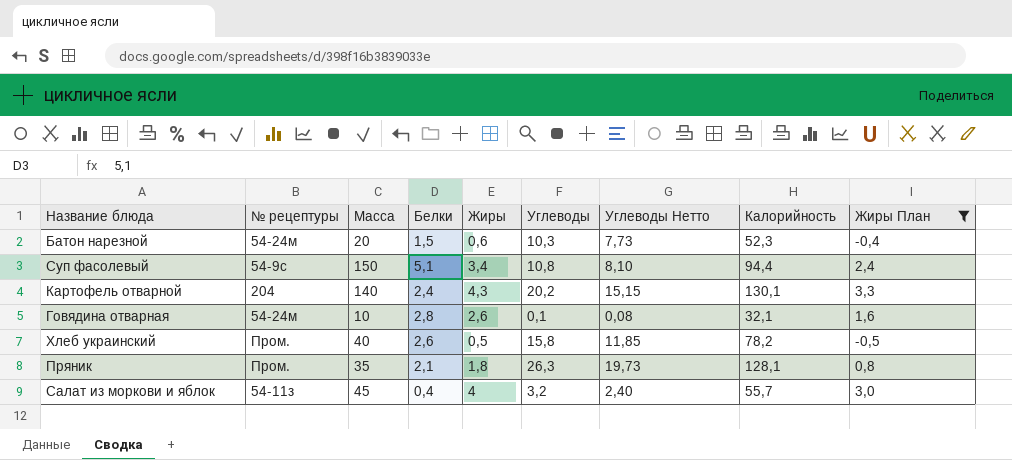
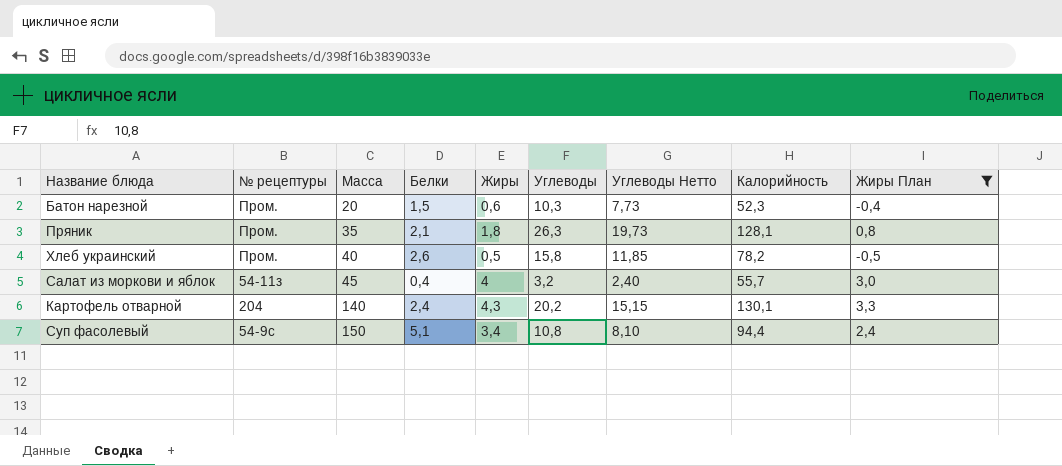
row order: none -> Масса ascending
row Говядина отварная: 54-24м | 10 | 2,8 | 2,6 | 0,1 | 0,08 | 32,1 | 1,6 -> none
Батон нарезной | № рецептуры: 54-24м -> Пром.

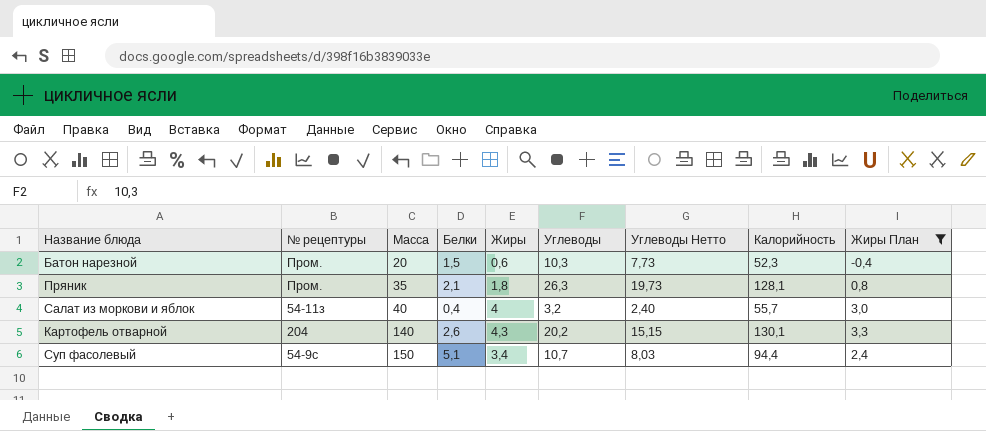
row Хлеб украинский: Пром. | 40 | 2,6 | 0,5 | 15,8 | 11,85 | 78,2 | -0,5 -> none
Салат из моркови и яблок | Масса: 45 -> 40
Картофель отварной | Белки: 2,4 -> 2,6
Суп фасолевый | Углеводы: 10,8 -> 10,7
Суп фасолевый | Углеводы Нетто: 8,10 -> 8,03

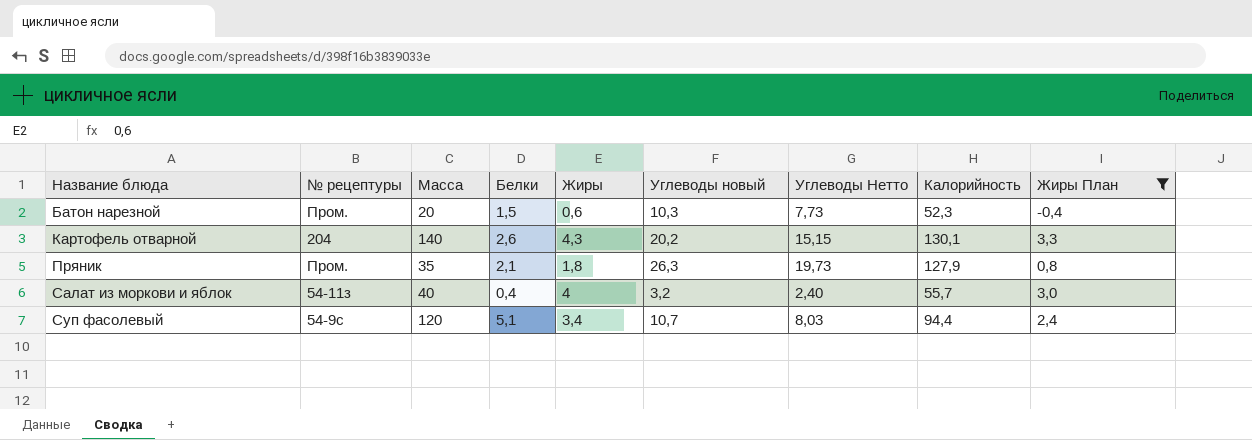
row order: Масса ascending -> Название блюда ascending
column name: Углеводы -> Углеводы новый
Пряник | Калорийность: 128,1 -> 127,9
Суп фасолевый | Масса: 150 -> 120

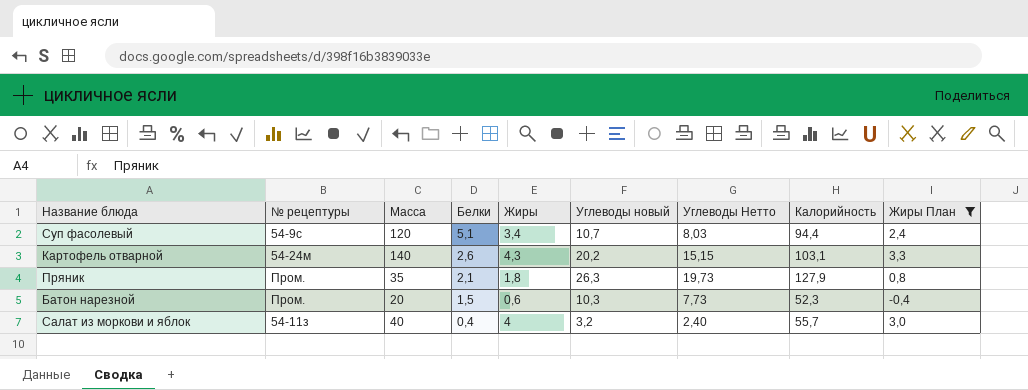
row order: Название блюда ascending -> Белки descending
Картофель отварной | № рецептуры: 204 -> 54-24м
Картофель отварной | Калорийность: 130,1 -> 103,1

